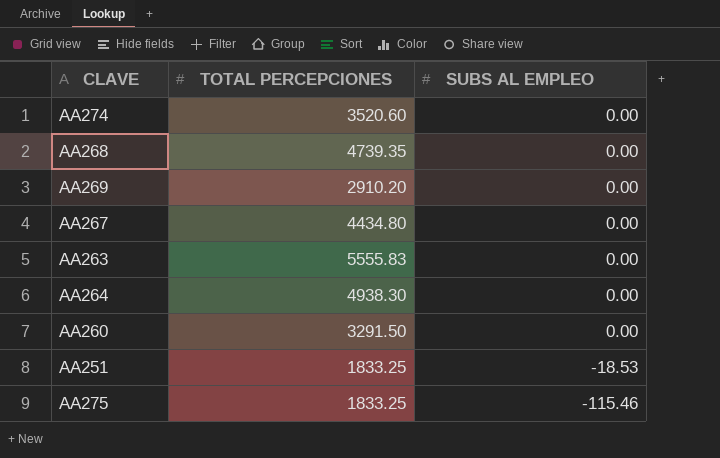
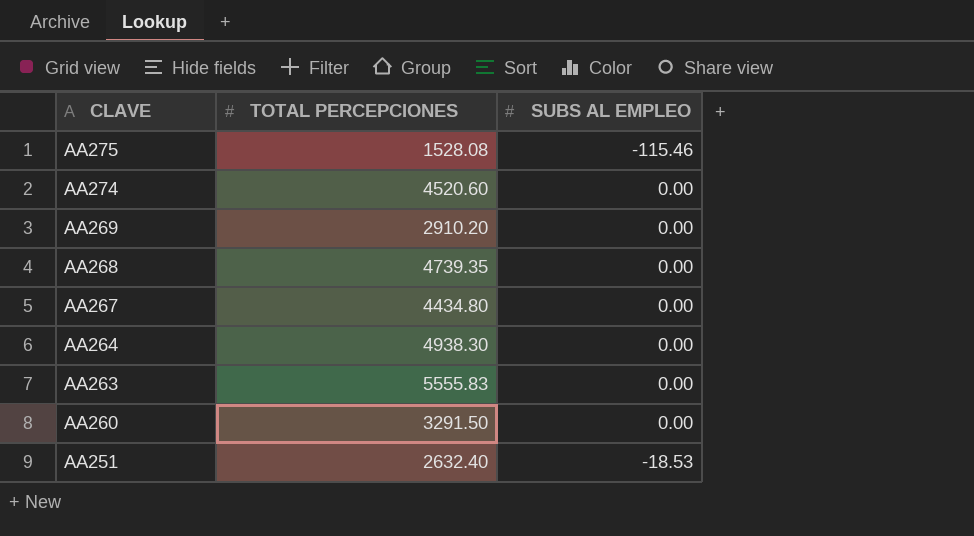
row order: SUBS AL EMPLEO descending -> CLAVE descending
AA275 | TOTAL PERCEPCIONES: 1833.25 -> 1528.08
AA274 | TOTAL PERCEPCIONES: 3520.60 -> 4520.60
AA251 | TOTAL PERCEPCIONES: 1833.25 -> 2632.40

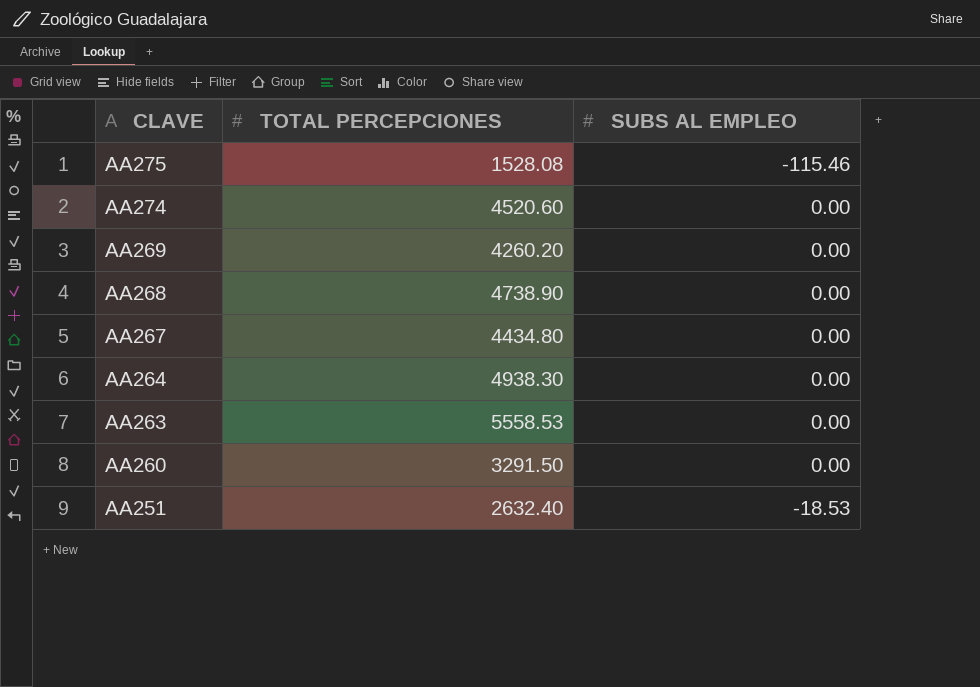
AA269 | TOTAL PERCEPCIONES: 2910.20 -> 4260.20
AA268 | TOTAL PERCEPCIONES: 4739.35 -> 4738.90
AA263 | TOTAL PERCEPCIONES: 5555.83 -> 5558.53

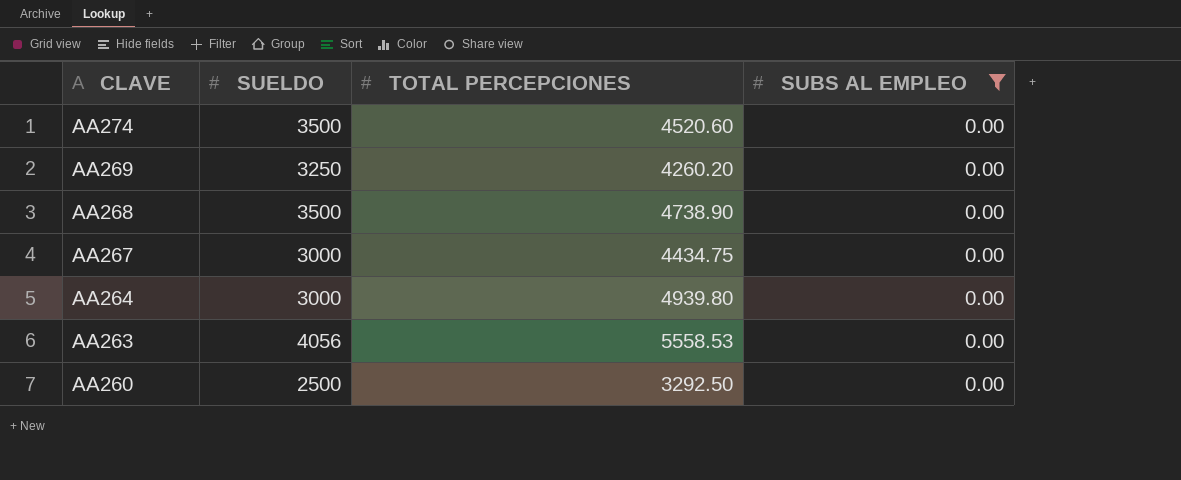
filter: none -> SUBS AL EMPLEO = 0.00
column SUELDO | position: none -> 2
AA267 | TOTAL PERCEPCIONES: 4434.80 -> 4434.75
AA264 | TOTAL PERCEPCIONES: 4938.30 -> 4939.80
AA260 | TOTAL PERCEPCIONES: 3291.50 -> 3292.50

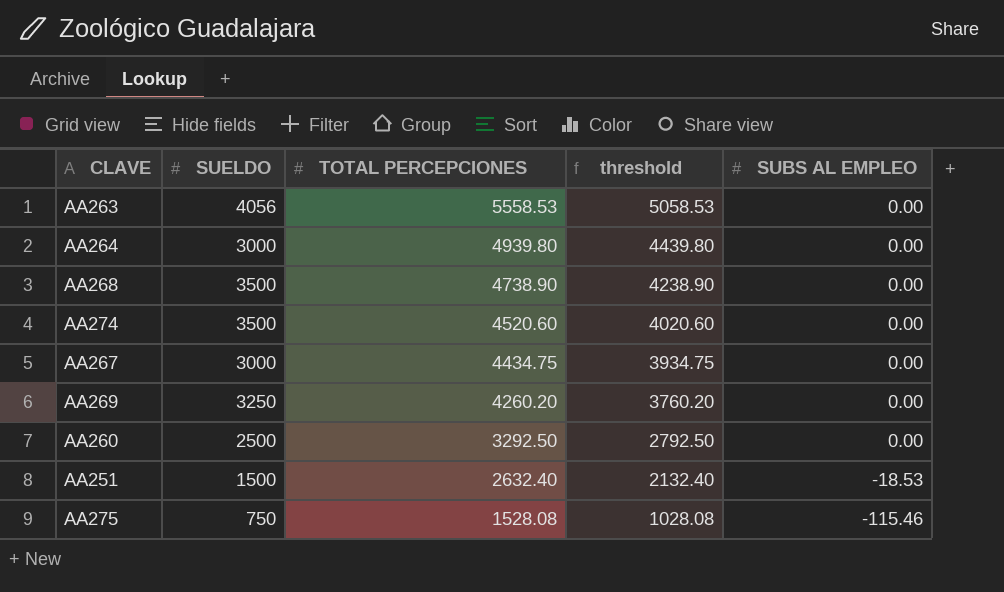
filter: SUBS AL EMPLEO = 0.00 -> none
row order: CLAVE descending -> TOTAL PERCEPCIONES descending
column threshold | formula: none -> [TOTAL PERCEPCIONES] - 500

